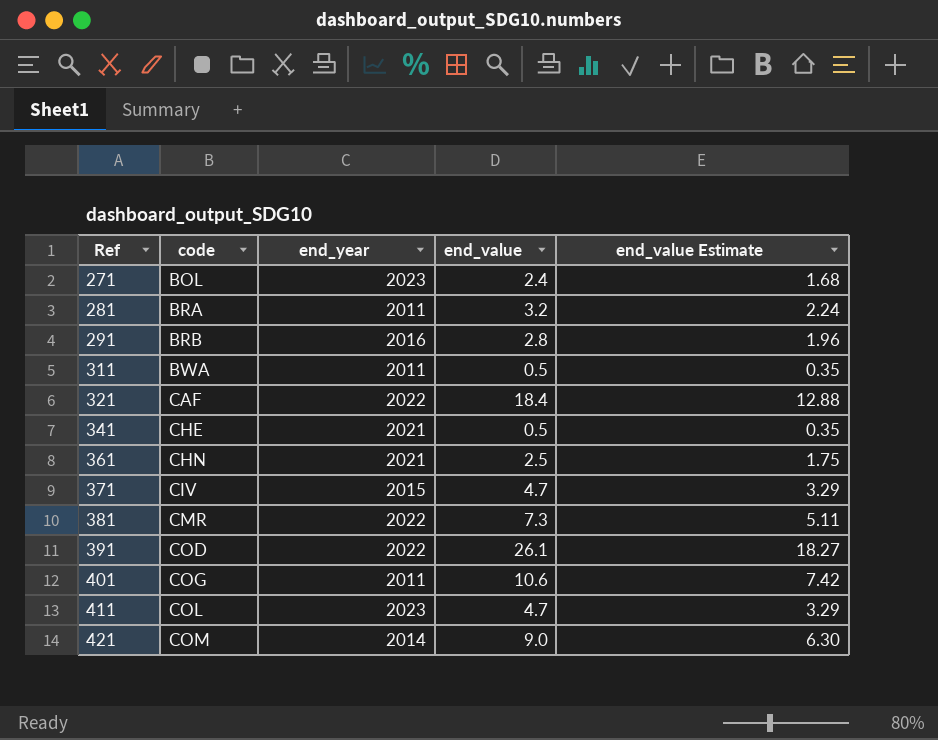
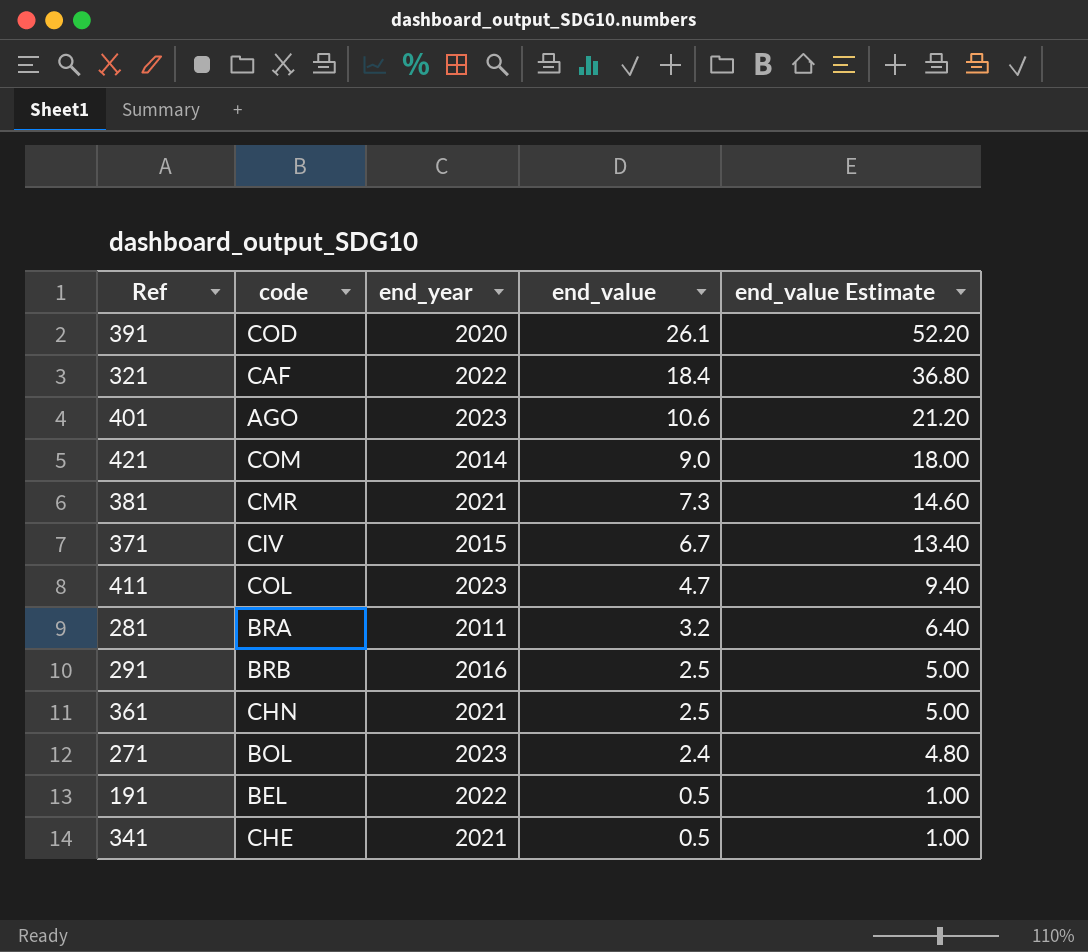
row order: Ref ascending -> end_value descending
column end_value Estimate | formula: [end_value] * 0.7 -> [end_value] * 2
row 311: BWA | 2011 | 0.5 | 0.35 -> none
391 | end_year: 2022 -> 2020
401 | code: COG -> AGO
401 | end_year: 2011 -> 2023
381 | end_year: 2022 -> 2021
371 | end_value: 4.7 -> 6.7
291 | end_value: 2.8 -> 2.5
row 191: none -> BEL | 2022 | 0.5 | 1.00

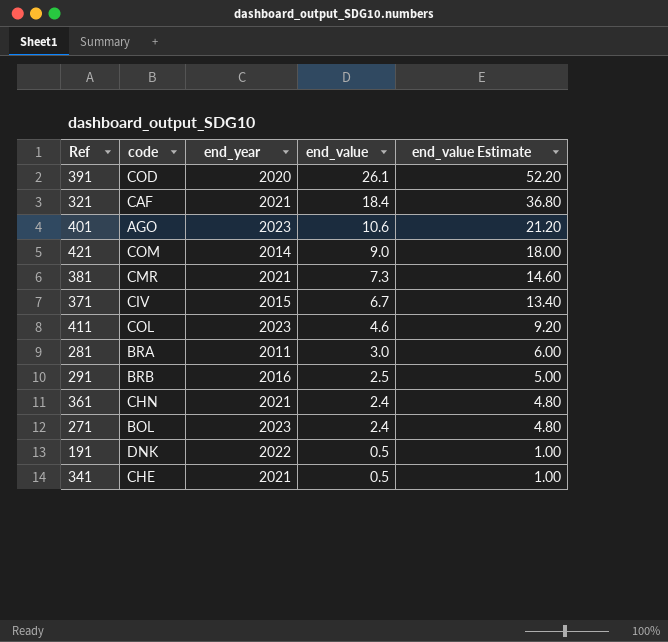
321 | end_year: 2022 -> 2021
411 | end_value: 4.7 -> 4.6
411 | end_value Estimate: 9.40 -> 9.20
281 | end_value: 3.2 -> 3.0
281 | end_value Estimate: 6.40 -> 6.00
361 | end_value: 2.5 -> 2.4
361 | end_value Estimate: 5.00 -> 4.80
191 | code: BEL -> DNK

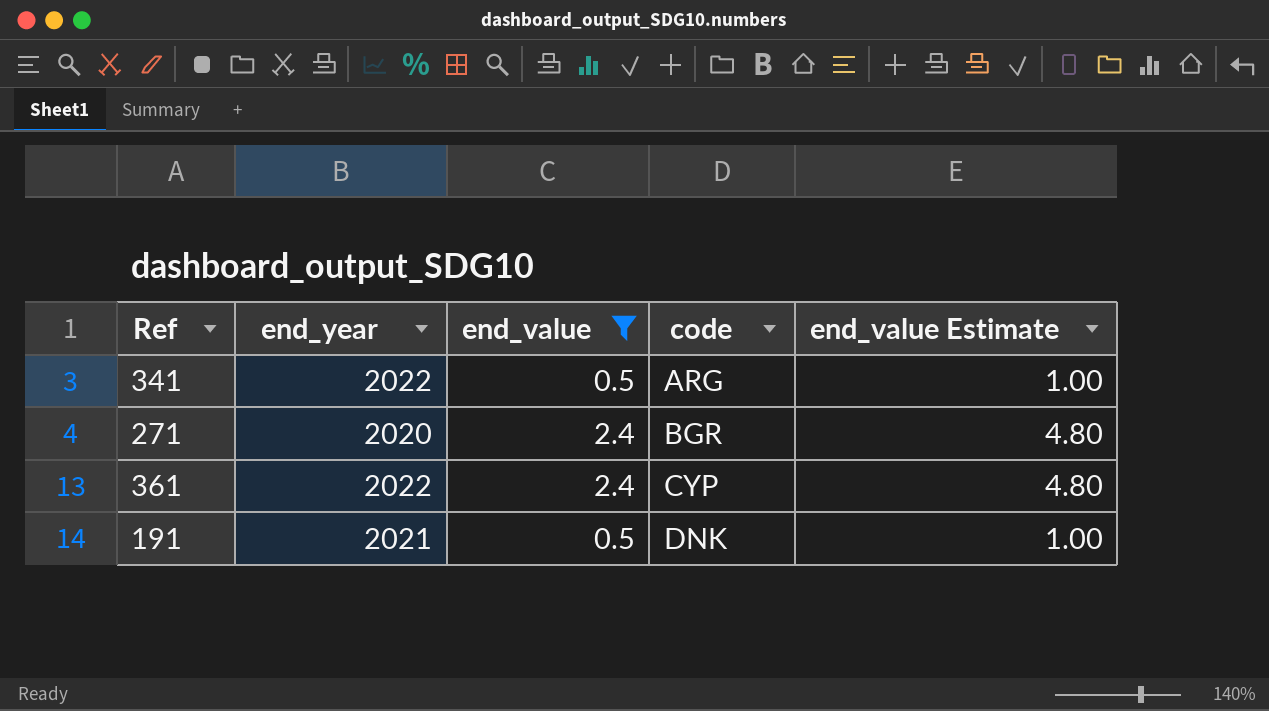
filter: none -> end_value <= 2.4
row order: end_value descending -> code ascending
column code | position: 2 -> 4
341 | end_year: 2021 -> 2022
341 | code: CHE -> ARG
271 | end_year: 2023 -> 2020
271 | code: BOL -> BGR
361 | end_year: 2021 -> 2022
361 | code: CHN -> CYP
191 | end_year: 2022 -> 2021

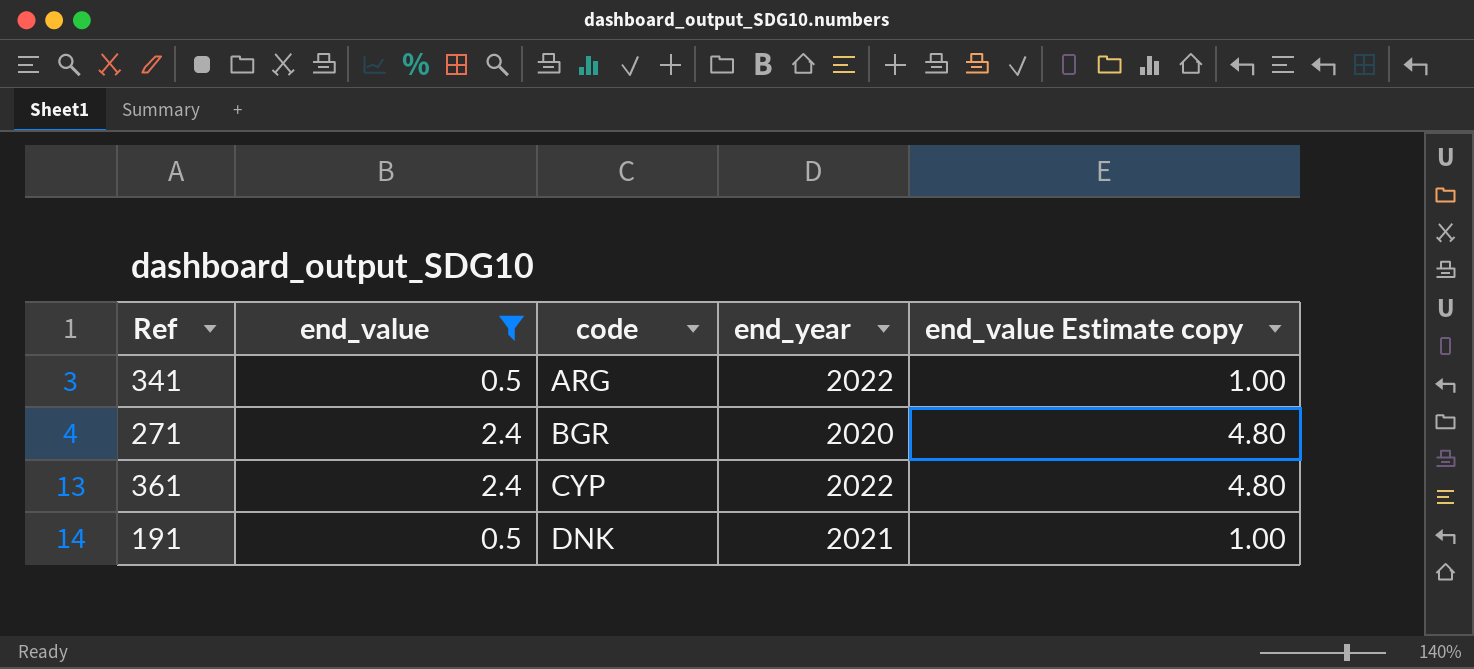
column end_year | position: 2 -> 4
column name: end_value Estimate -> end_value Estimate copy

